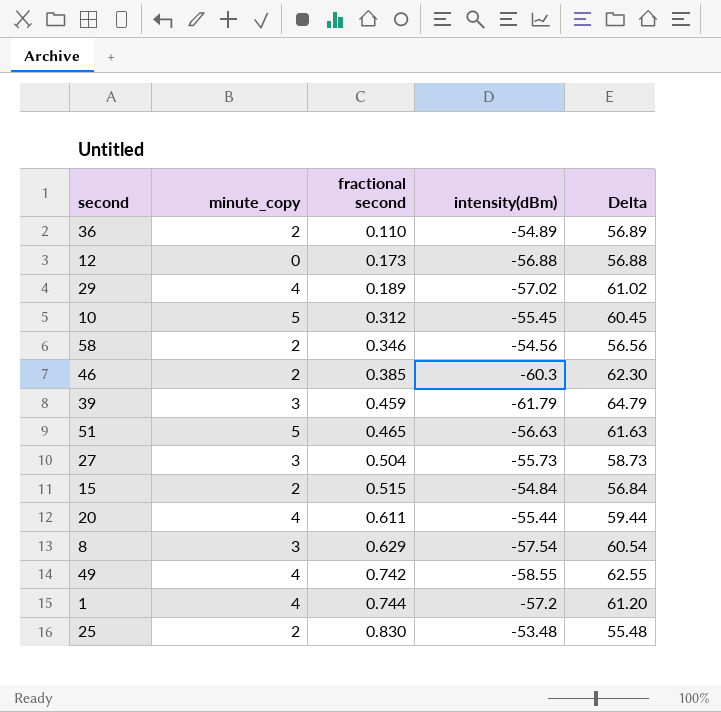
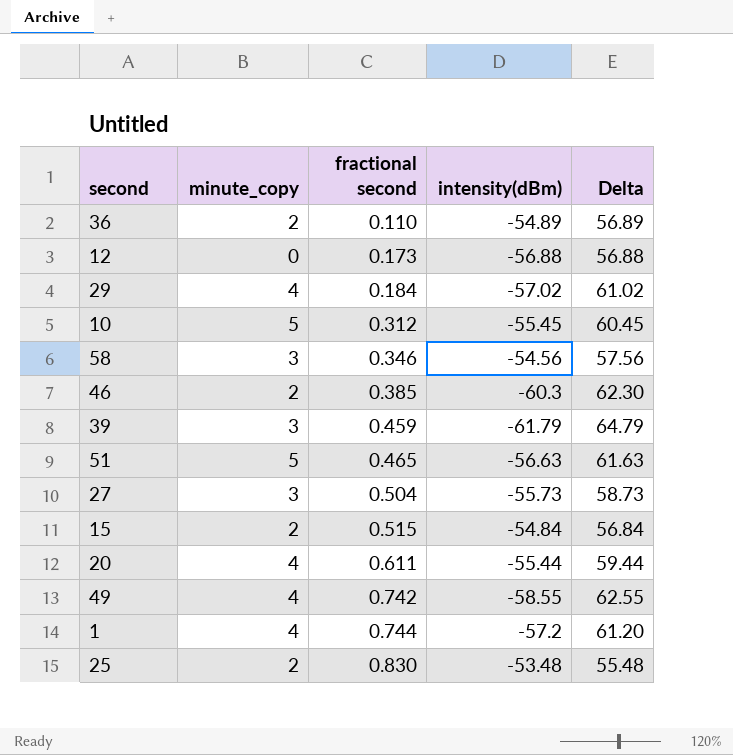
row 8: 3 | 0.629 | -57.54 | 60.54 -> none
29 | fractional second: 0.189 -> 0.184
58 | minute_copy: 2 -> 3
58 | Delta: 56.56 -> 57.56

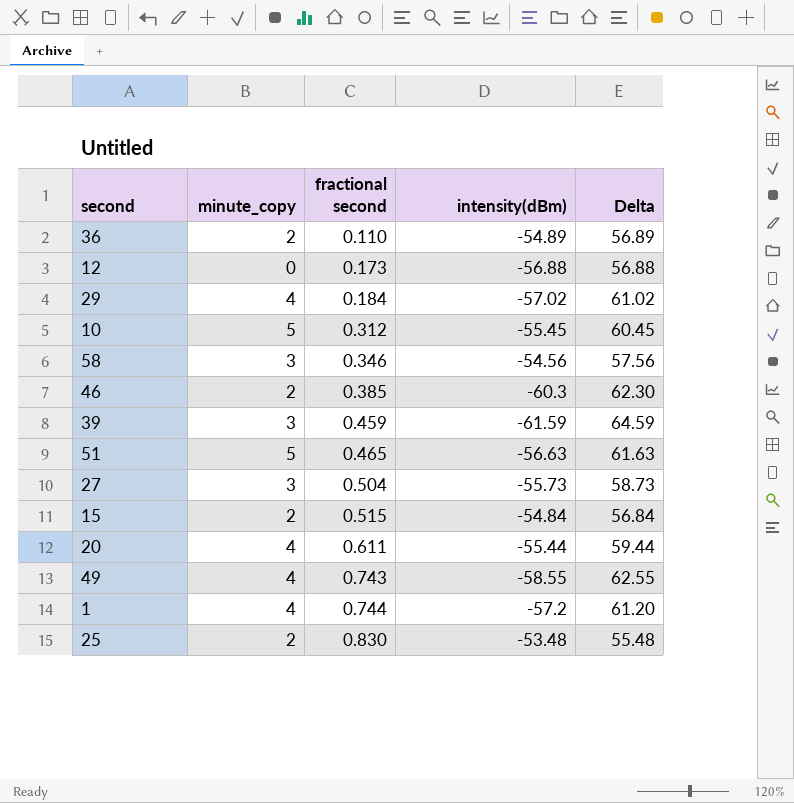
39 | intensity(dBm): -61.79 -> -61.59
39 | Delta: 64.79 -> 64.59
49 | fractional second: 0.742 -> 0.743

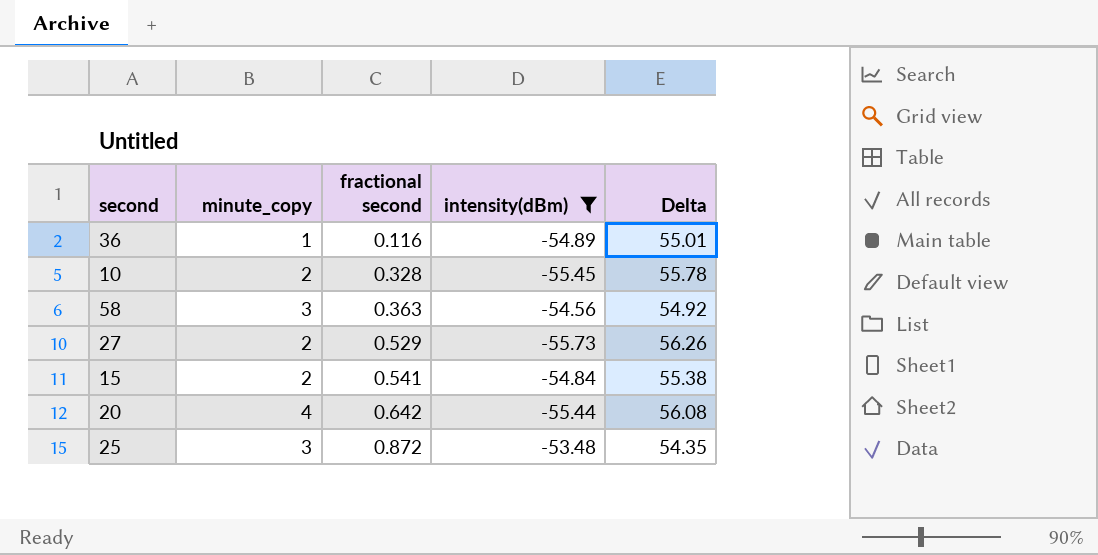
filter: none -> intensity(dBm) >= -55.73
column Delta | formula: [minute_copy] - [intensity(dBm)] -> [fractional second] - [intensity(dBm)]
36 | minute_copy: 2 -> 1
36 | fractional second: 0.110 -> 0.116
10 | minute_copy: 5 -> 2
10 | fractional second: 0.312 -> 0.328
58 | fractional second: 0.346 -> 0.363
27 | minute_copy: 3 -> 2
27 | fractional second: 0.504 -> 0.529
15 | fractional second: 0.515 -> 0.541
20 | fractional second: 0.611 -> 0.642
25 | minute_copy: 2 -> 3
25 | fractional second: 0.830 -> 0.872

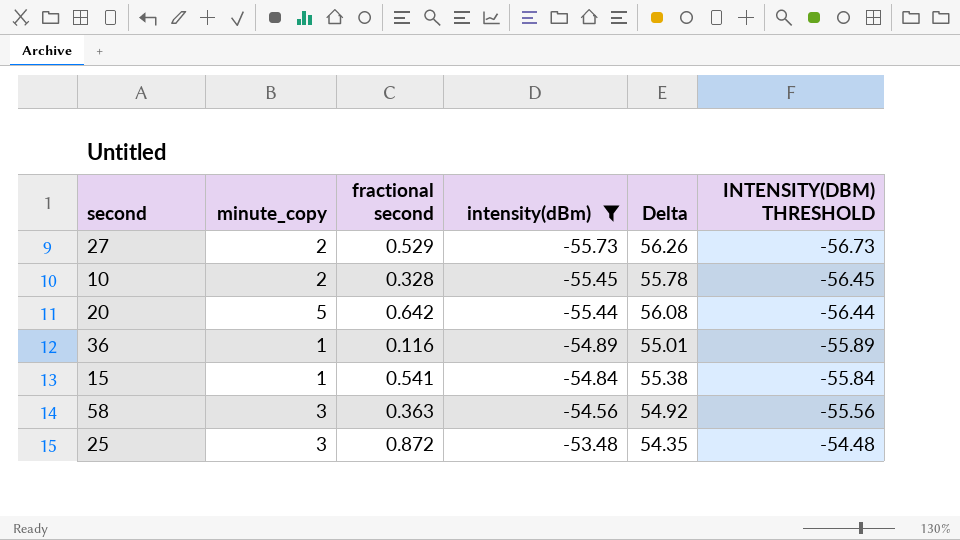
row order: fractional second ascending -> intensity(dBm) ascending
column INTENSITY(DBM) THRESHOLD | formula: none -> [intensity(dBm)] - 1
20 | minute_copy: 4 -> 5
15 | minute_copy: 2 -> 1

